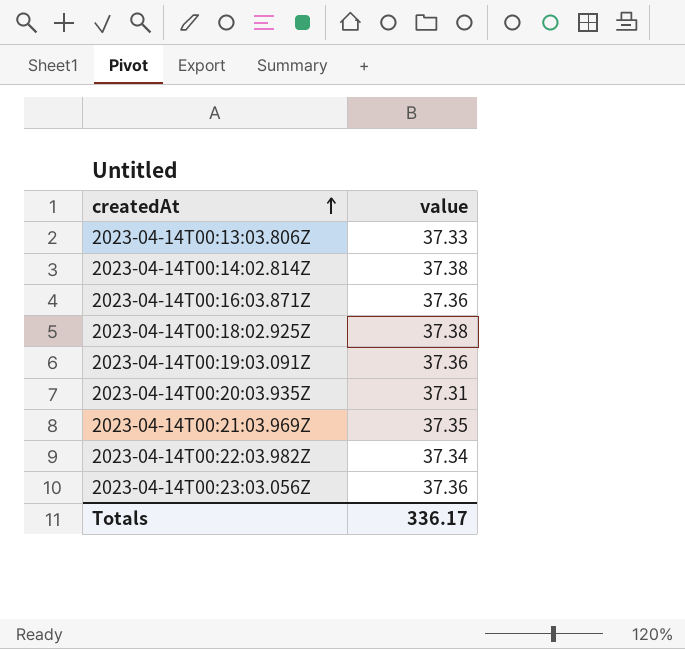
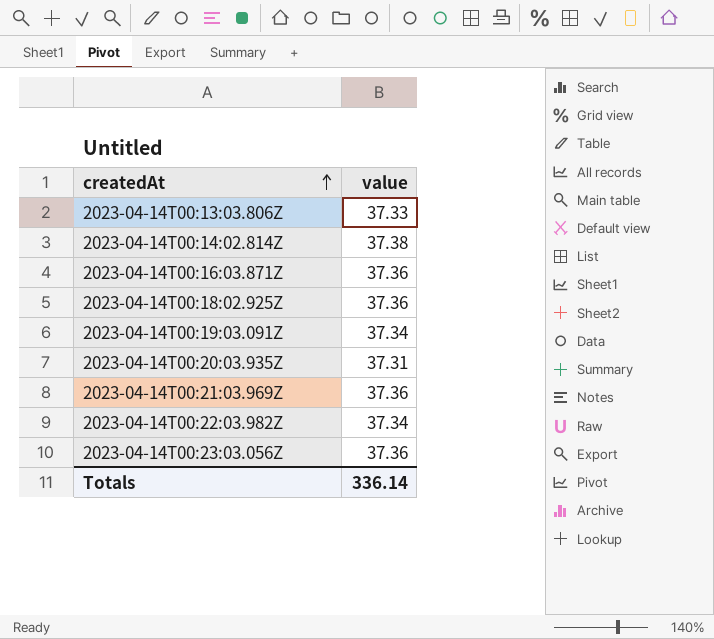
2023-04-14T00:18:02.925Z | value: 37.38 -> 37.36
2023-04-14T00:19:03.091Z | value: 37.36 -> 37.34
2023-04-14T00:21:03.969Z | value: 37.35 -> 37.36
Totals | value: 336.17 -> 336.14

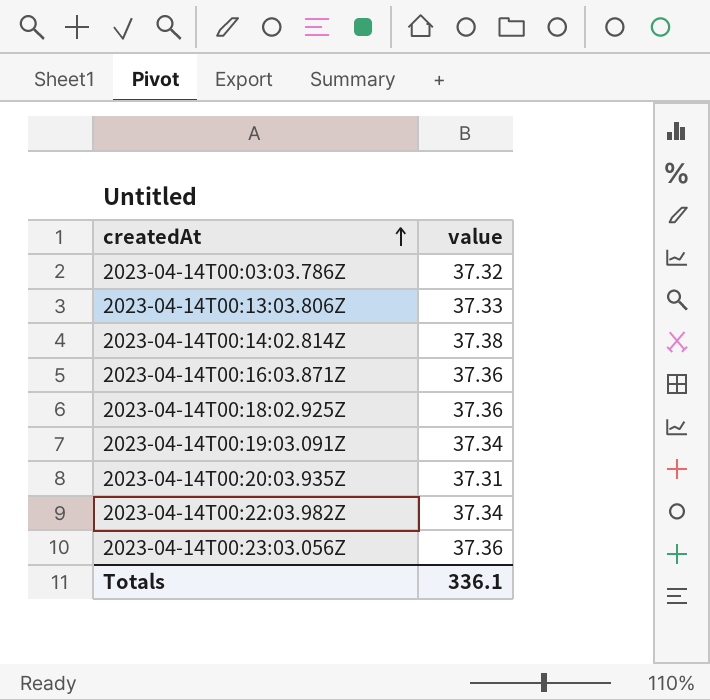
row 2023-04-14T00:21:03.969Z: 37.36 -> none
row 2023-04-14T00:03:03.786Z: none -> 37.32
Totals | value: 336.14 -> 336.1

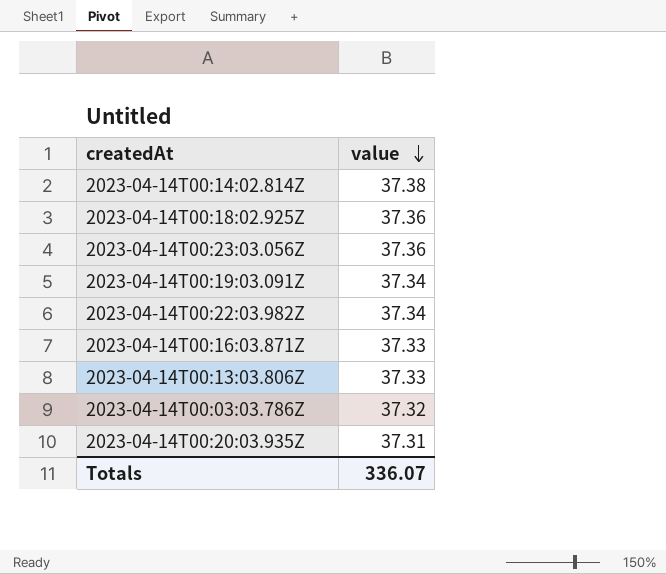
row order: createdAt ascending -> value descending
2023-04-14T00:16:03.871Z | value: 37.36 -> 37.33
Totals | value: 336.1 -> 336.07

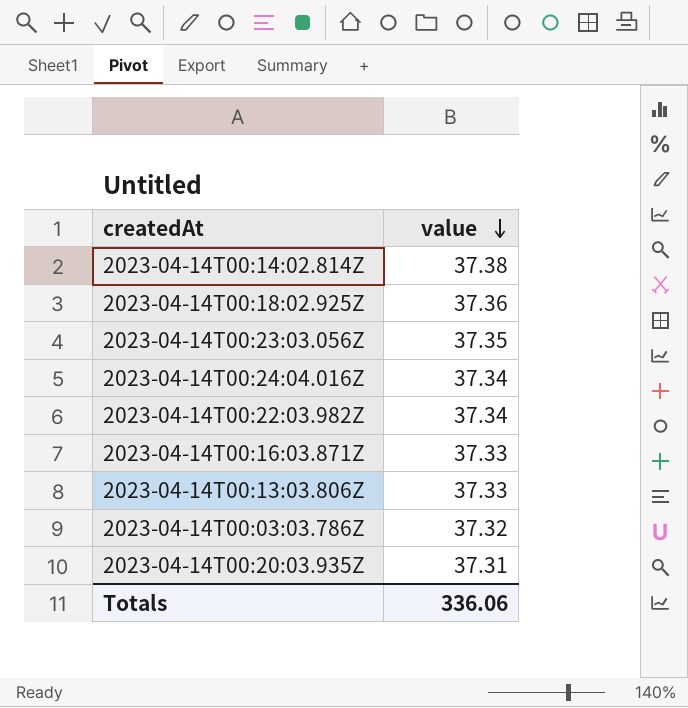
row 2023-04-14T00:19:03.091Z: 37.34 -> none
2023-04-14T00:23:03.056Z | value: 37.36 -> 37.35
row 2023-04-14T00:24:04.016Z: none -> 37.34
Totals | value: 336.07 -> 336.06

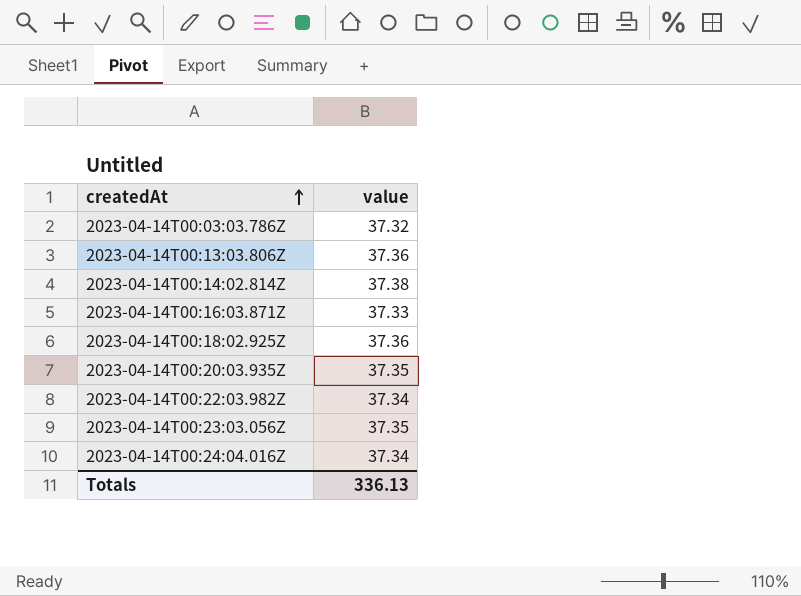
row order: value descending -> createdAt ascending
2023-04-14T00:13:03.806Z | value: 37.33 -> 37.36
2023-04-14T00:20:03.935Z | value: 37.31 -> 37.35
Totals | value: 336.06 -> 336.13

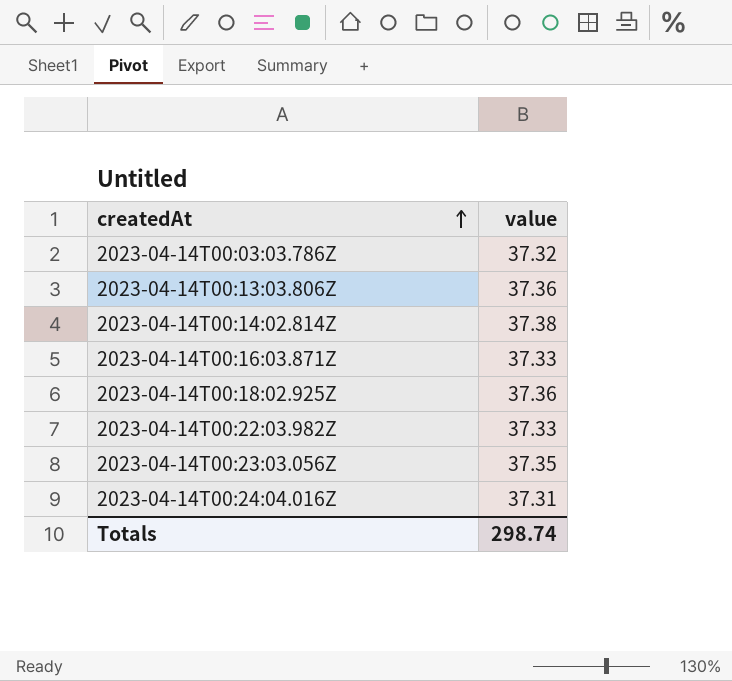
row 2023-04-14T00:20:03.935Z: 37.35 -> none
2023-04-14T00:22:03.982Z | value: 37.34 -> 37.33
2023-04-14T00:24:04.016Z | value: 37.34 -> 37.31
Totals | value: 336.13 -> 298.74

